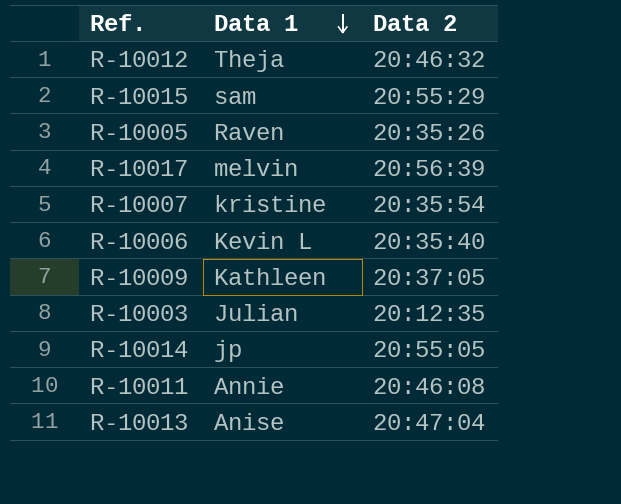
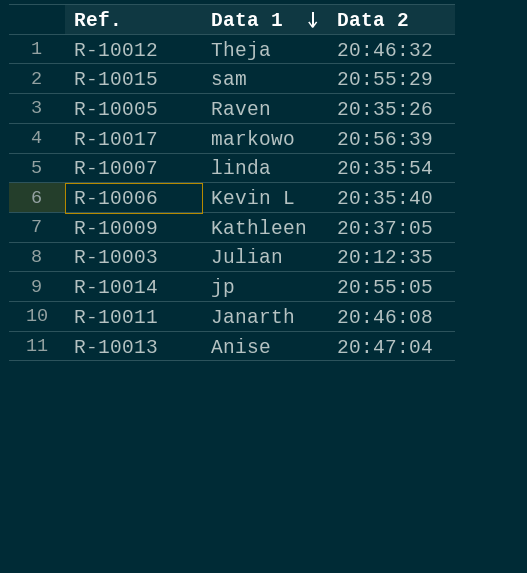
R-10017 | Data 1: melvin -> markowo
R-10007 | Data 1: kristine -> linda
R-10011 | Data 1: Annie -> Janarth

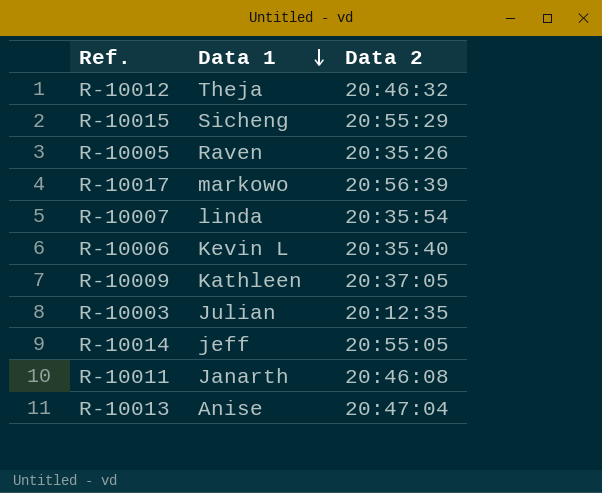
R-10015 | Data 1: sam -> Sicheng
R-10014 | Data 1: jp -> jeff

